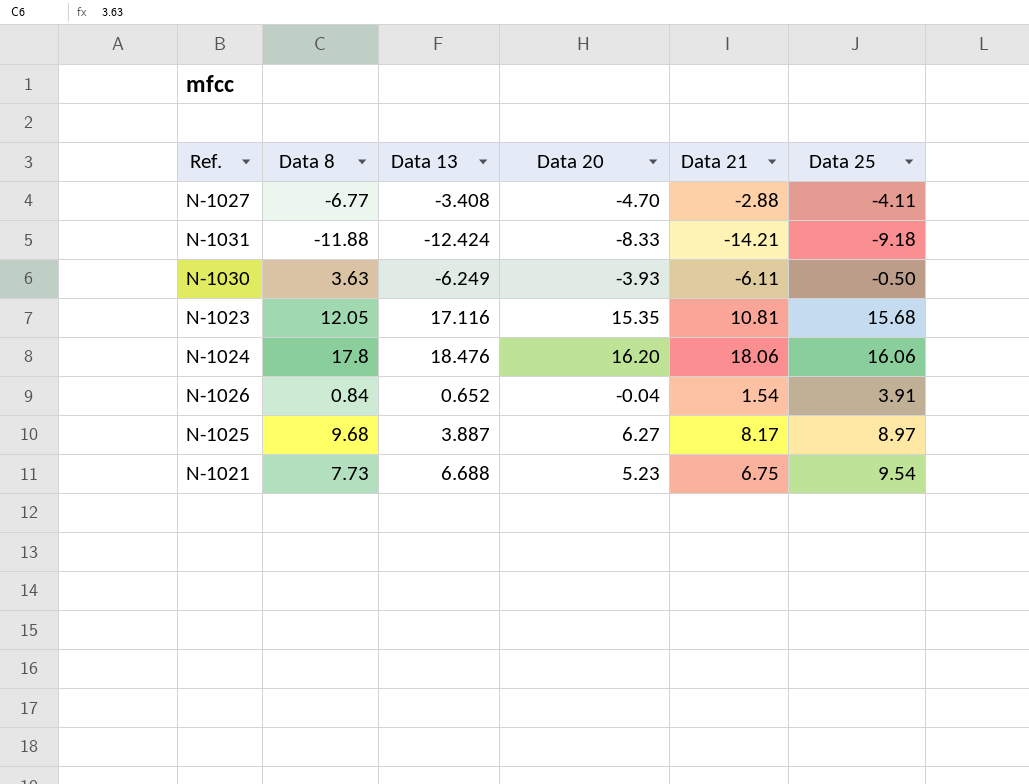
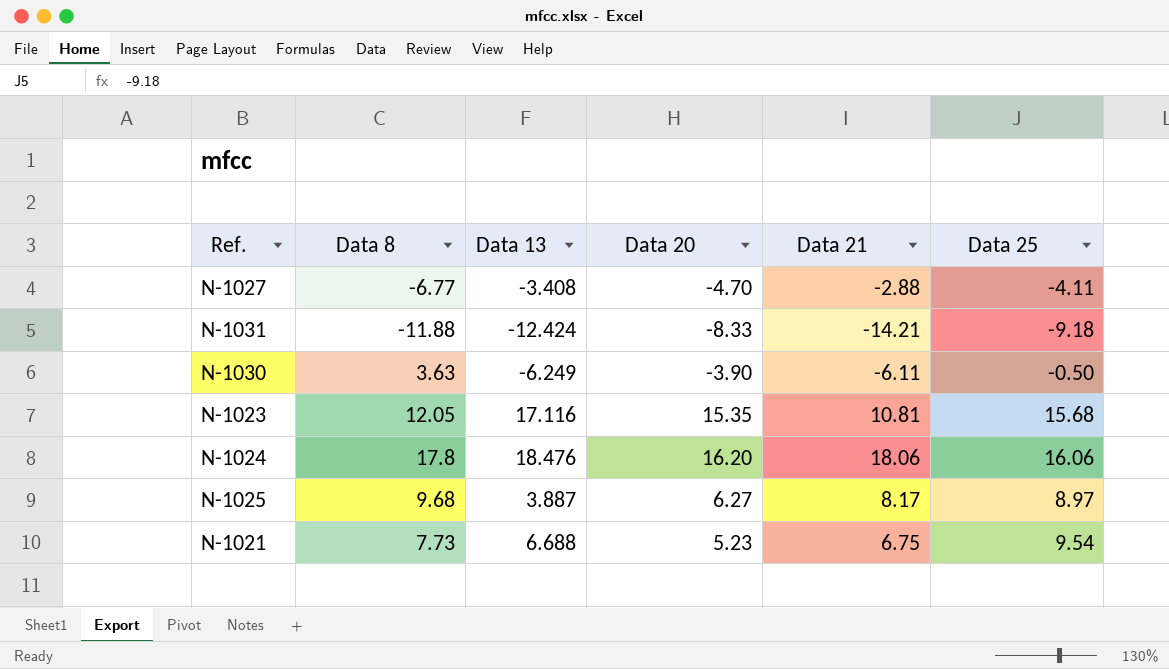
row N-1026: 0.84 | 0.652 | -0.04 | 1.54 | 3.91 -> none
N-1030 | Data 20: -3.93 -> -3.90

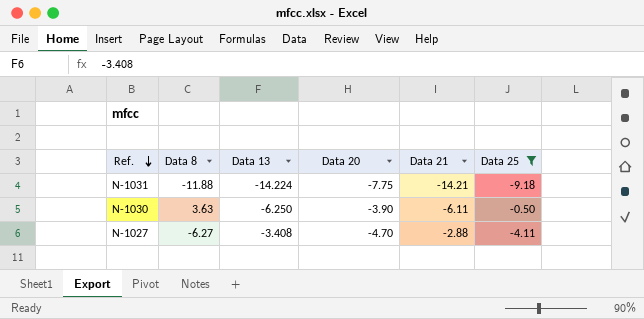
filter: none -> Data 25 <= -0.50
row order: none -> Ref. descending
N-1031 | Data 13: -12.424 -> -14.224
N-1031 | Data 20: -8.33 -> -7.75
N-1030 | Data 13: -6.249 -> -6.250
N-1027 | Data 8: -6.77 -> -6.27

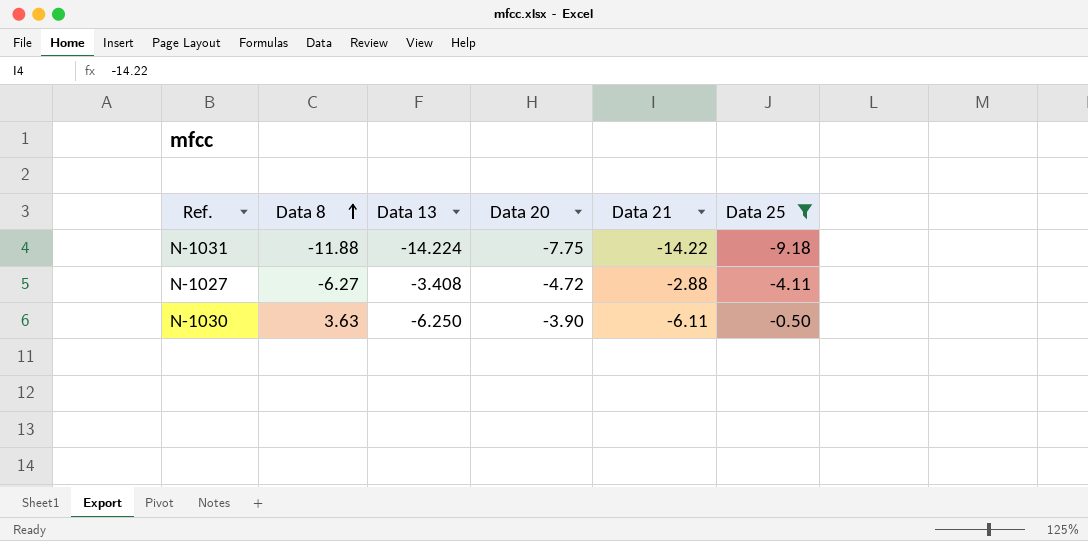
row order: Ref. descending -> Data 8 ascending
N-1031 | Data 21: -14.21 -> -14.22
N-1027 | Data 20: -4.70 -> -4.72

